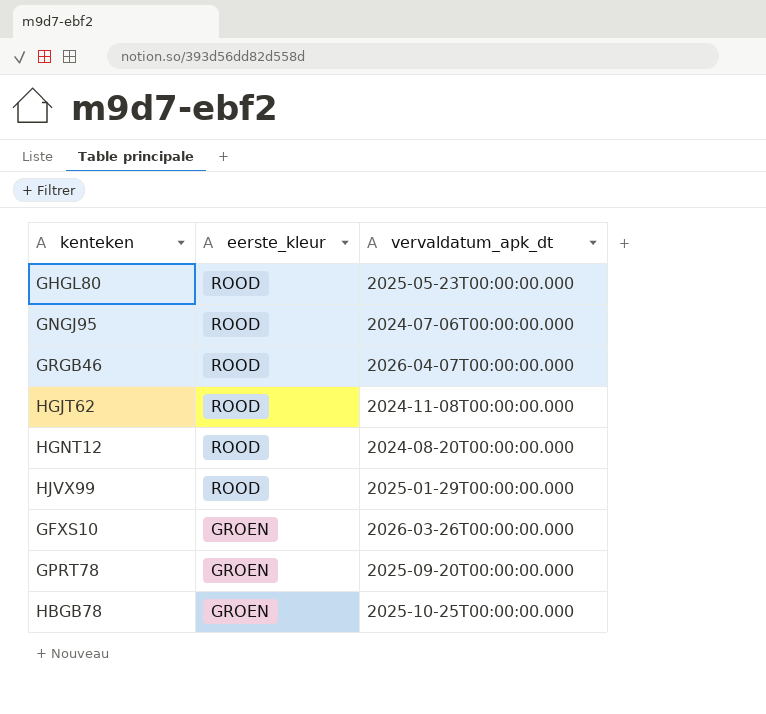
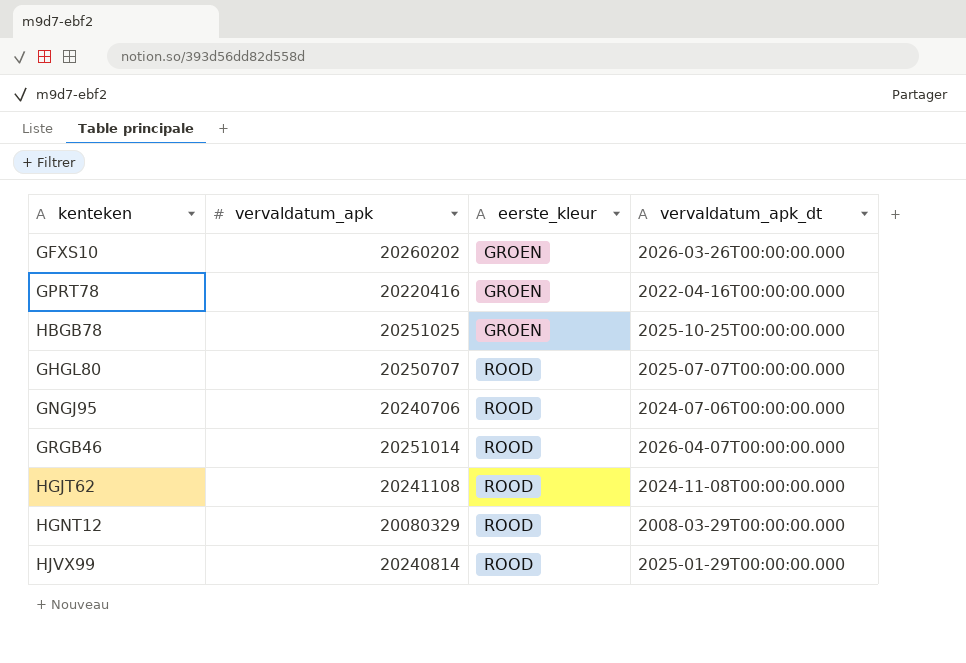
row order: eerste_kleur descending -> eerste_kleur ascending
column vervaldatum_apk | position: none -> 2
GPRT78 | vervaldatum_apk_dt: 2025-09-20T00:00:00.000 -> 2022-04-16T00:00:00.000
GHGL80 | vervaldatum_apk_dt: 2025-05-23T00:00:00.000 -> 2025-07-07T00:00:00.000
HGNT12 | vervaldatum_apk_dt: 2024-08-20T00:00:00.000 -> 2008-03-29T00:00:00.000

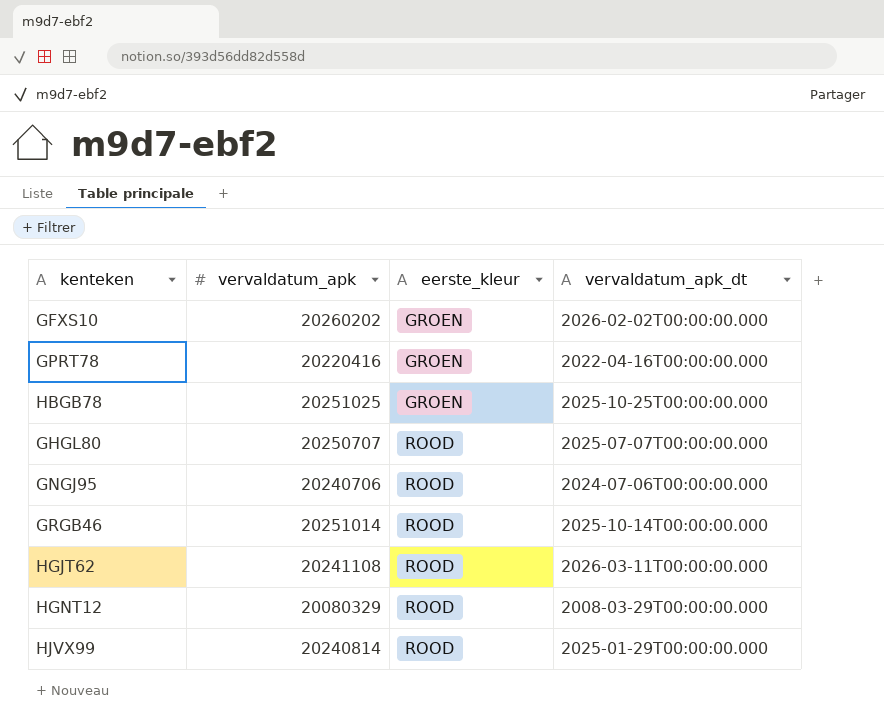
GFXS10 | vervaldatum_apk_dt: 2026-03-26T00:00:00.000 -> 2026-02-02T00:00:00.000
GRGB46 | vervaldatum_apk_dt: 2026-04-07T00:00:00.000 -> 2025-10-14T00:00:00.000
HGJT62 | vervaldatum_apk_dt: 2024-11-08T00:00:00.000 -> 2026-03-11T00:00:00.000

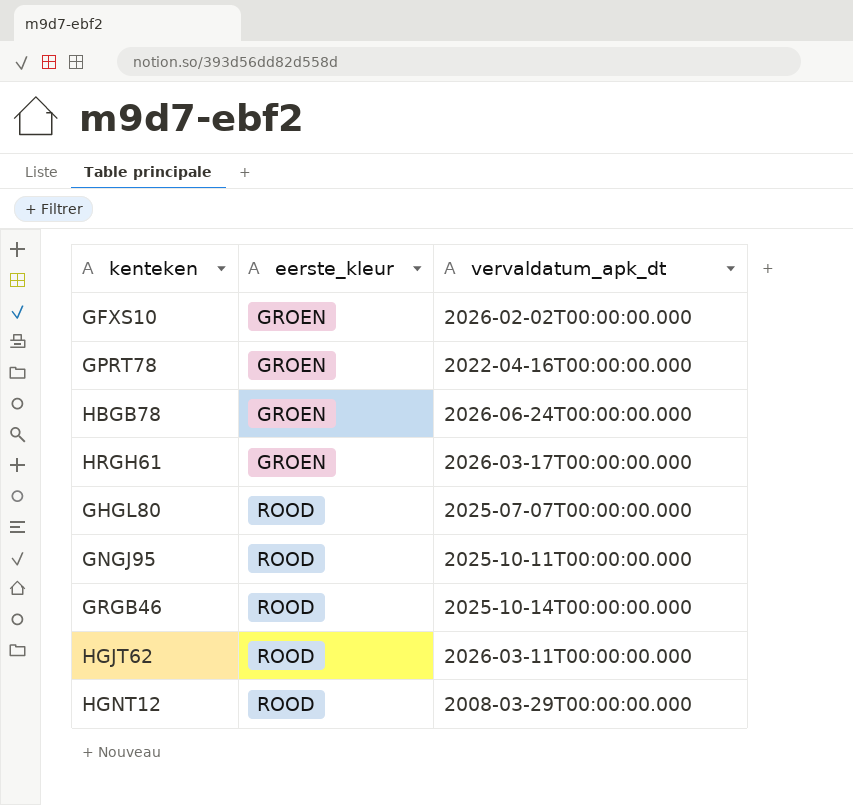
column vervaldatum_apk | position: 2 -> none
row HJVX99: 20240814 | ROOD | 2025-01-29T00:00:00.000 -> none
HBGB78 | vervaldatum_apk_dt: 2025-10-25T00:00:00.000 -> 2026-06-24T00:00:00.000
row HRGH61: none -> GROEN | 2026-03-17T00:00:00.000
GNGJ95 | vervaldatum_apk_dt: 2024-07-06T00:00:00.000 -> 2025-10-11T00:00:00.000

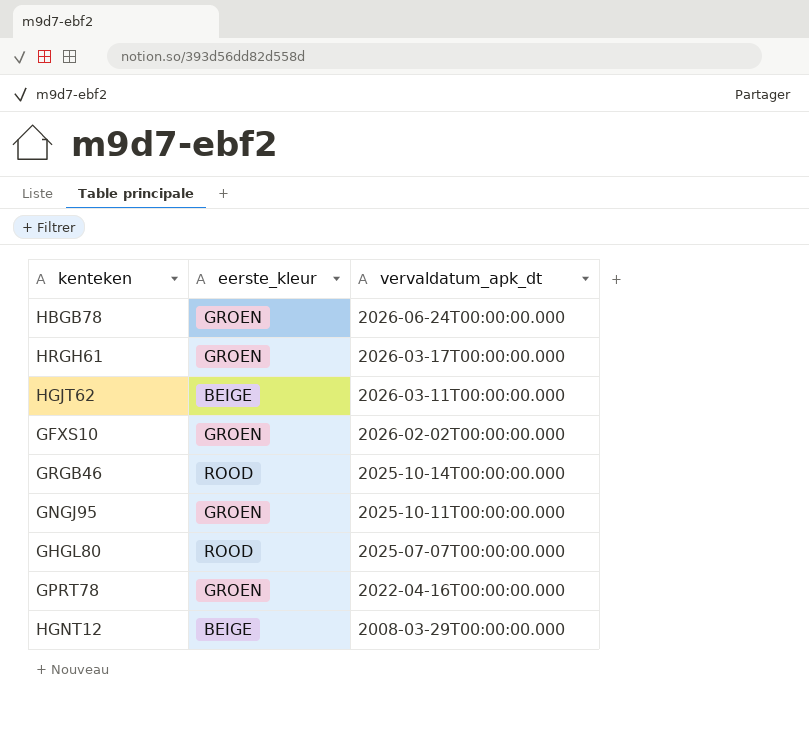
row order: eerste_kleur ascending -> vervaldatum_apk_dt descending
HGJT62 | eerste_kleur: ROOD -> BEIGE
GNGJ95 | eerste_kleur: ROOD -> GROEN
HGNT12 | eerste_kleur: ROOD -> BEIGE

